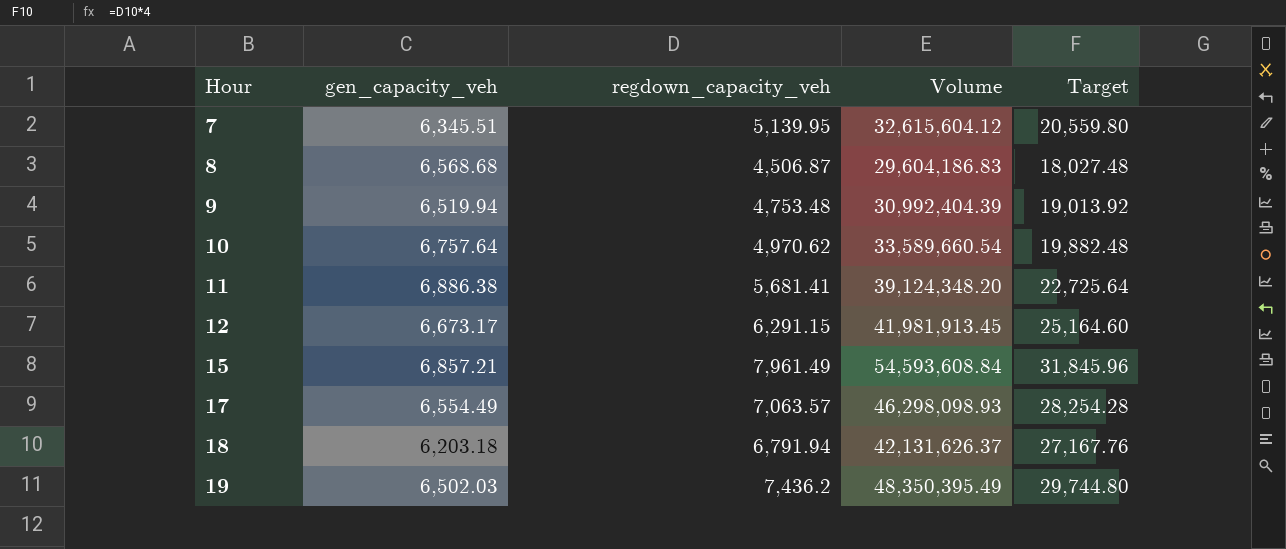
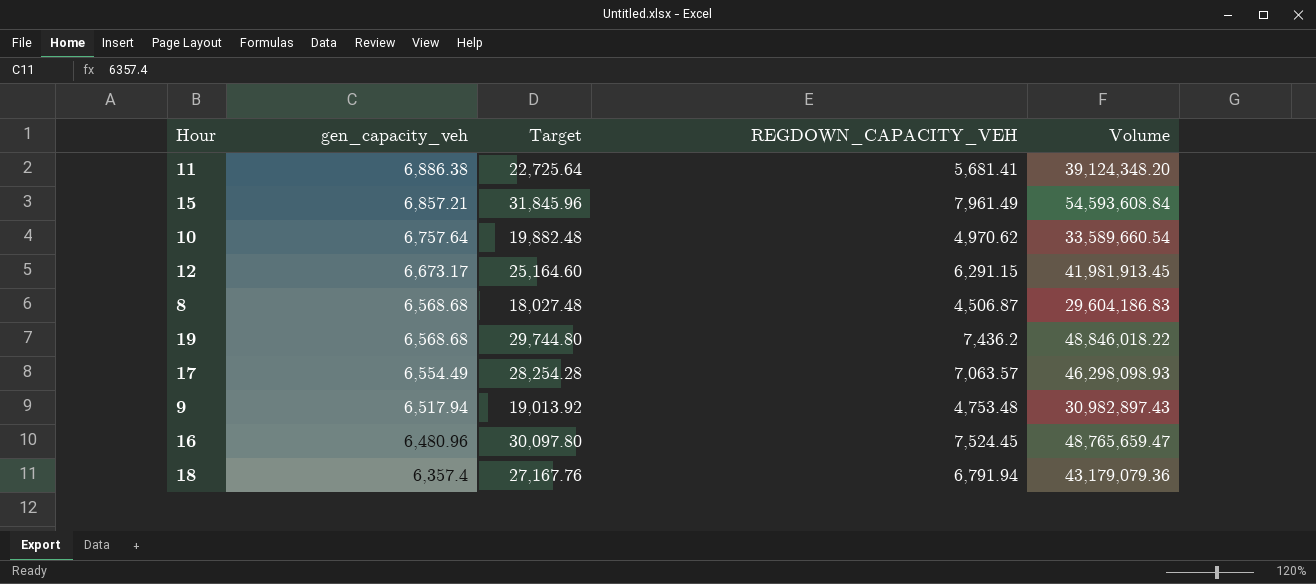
row order: Hour ascending -> gen_capacity_veh descending
column Target | position: 5 -> 3
column name: regdown_capacity_veh -> REGDOWN_CAPACITY_VEH
row 7: 6,345.51 | 5,139.95 | 32,615,604.12 | 20,559.80 -> none
19 | gen_capacity_veh: 6,502.03 -> 6,568.68
19 | Volume: 48,350,395.49 -> 48,846,018.22
9 | gen_capacity_veh: 6,519.94 -> 6,517.94
9 | Volume: 30,992,404.39 -> 30,982,897.43
row 16: none -> 6,480.96 | 30,097.80 | 7,524.45 | 48,765,659.47
18 | gen_capacity_veh: 6,203.18 -> 6,357.4
18 | Volume: 42,131,626.37 -> 43,179,079.36

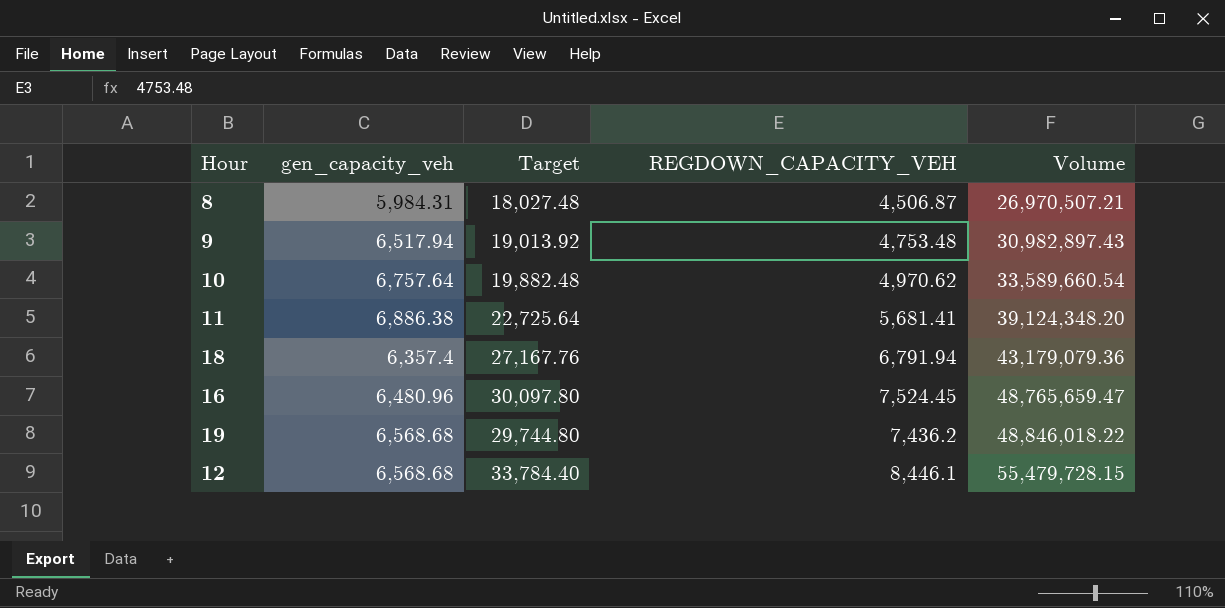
row order: gen_capacity_veh descending -> Volume ascending
row 15: 6,857.21 | 31,845.96 | 7,961.49 | 54,593,608.84 -> none
row 17: 6,554.49 | 28,254.28 | 7,063.57 | 46,298,098.93 -> none
8 | gen_capacity_veh: 6,568.68 -> 5,984.31
8 | Volume: 29,604,186.83 -> 26,970,507.21
12 | gen_capacity_veh: 6,673.17 -> 6,568.68
12 | Target: 25,164.60 -> 33,784.40
12 | REGDOWN_CAPACITY_VEH: 6,291.15 -> 8,446.1
12 | Volume: 41,981,913.45 -> 55,479,728.15

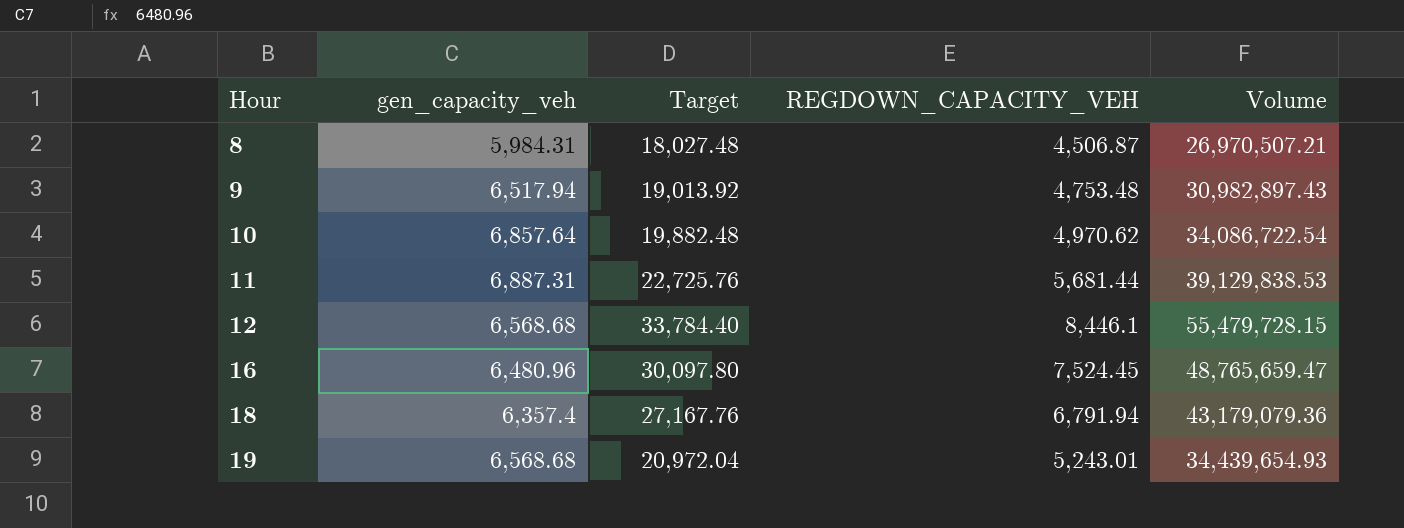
row order: Volume ascending -> Hour ascending
10 | gen_capacity_veh: 6,757.64 -> 6,857.64
10 | Volume: 33,589,660.54 -> 34,086,722.54
11 | gen_capacity_veh: 6,886.38 -> 6,887.31
11 | Target: 22,725.64 -> 22,725.76
11 | REGDOWN_CAPACITY_VEH: 5,681.41 -> 5,681.44
11 | Volume: 39,124,348.20 -> 39,129,838.53
19 | Target: 29,744.80 -> 20,972.04
19 | REGDOWN_CAPACITY_VEH: 7,436.2 -> 5,243.01
19 | Volume: 48,846,018.22 -> 34,439,654.93

